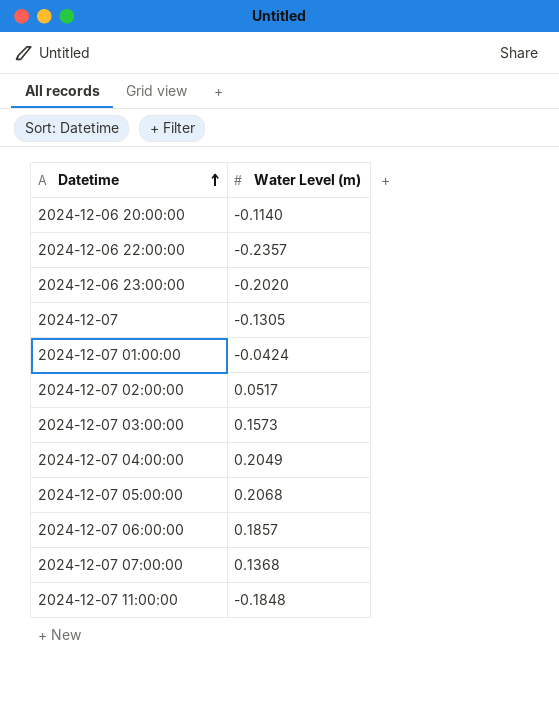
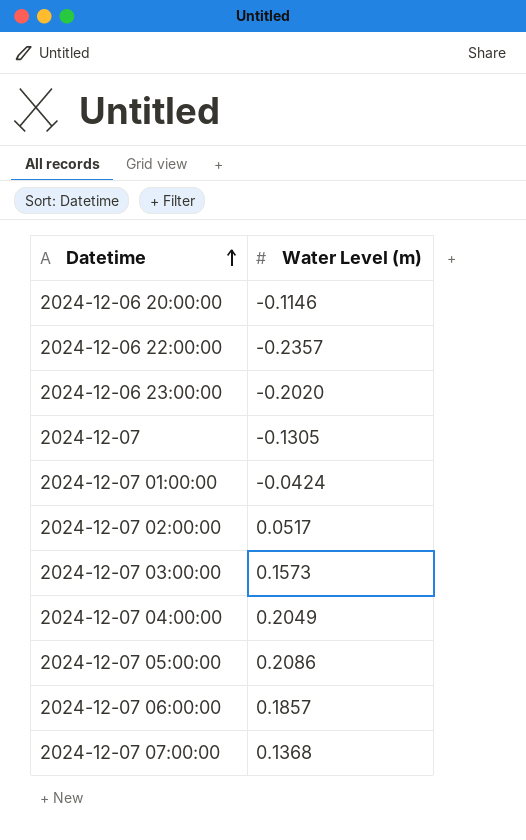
row 2024-12-07 11:00:00: -0.1848 -> none
2024-12-06 20:00:00 | Water Level (m): -0.1140 -> -0.1146
2024-12-07 05:00:00 | Water Level (m): 0.2068 -> 0.2086

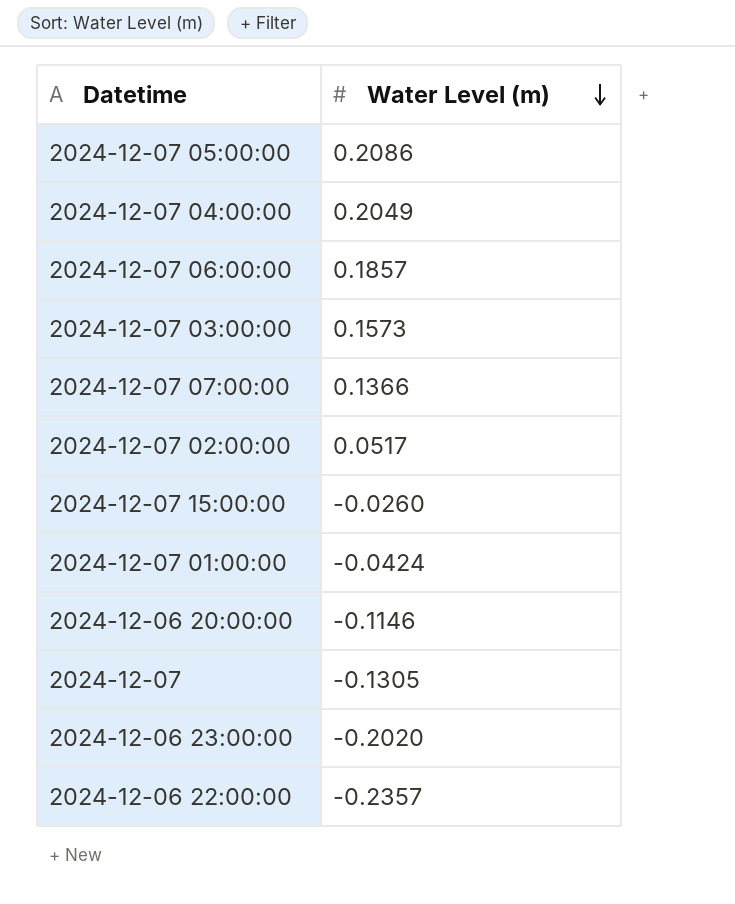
row order: Datetime ascending -> Water Level (m) descending
2024-12-07 07:00:00 | Water Level (m): 0.1368 -> 0.1366
row 2024-12-07 15:00:00: none -> -0.0260

